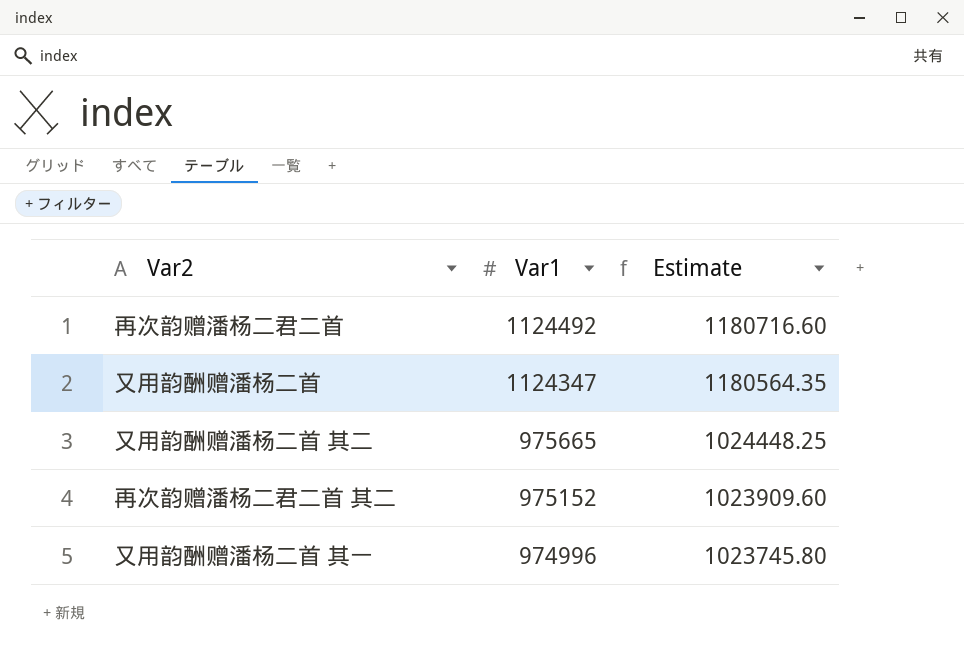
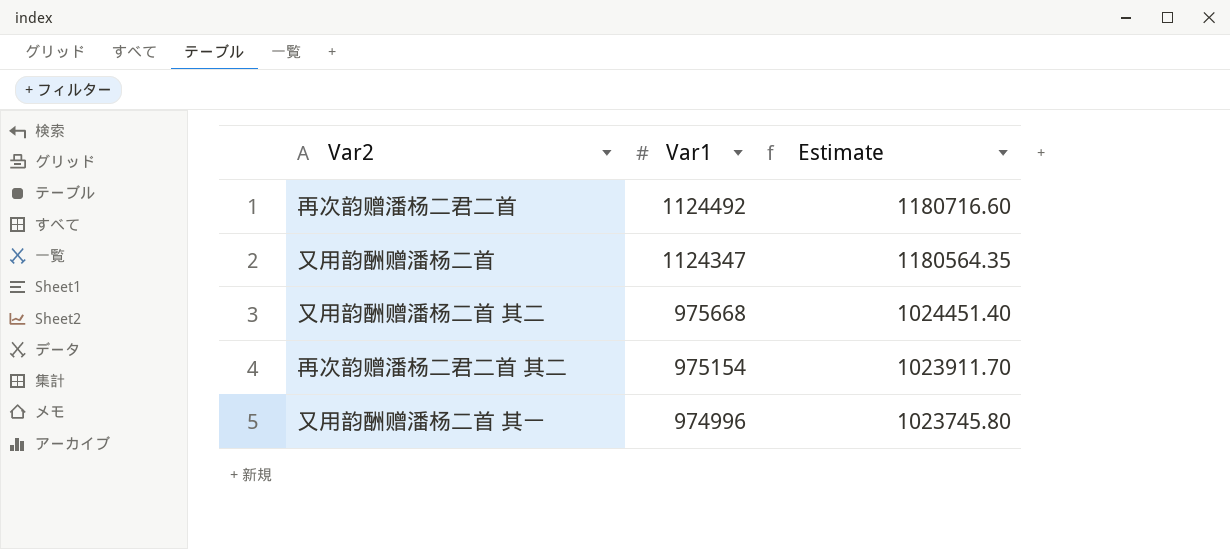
又用韵酬赠潘杨二首 其二 | Var1: 975665 -> 975668
又用韵酬赠潘杨二首 其二 | Estimate: 1024448.25 -> 1024451.40
再次韵赠潘杨二君二首 其二 | Var1: 975152 -> 975154
再次韵赠潘杨二君二首 其二 | Estimate: 1023909.60 -> 1023911.70

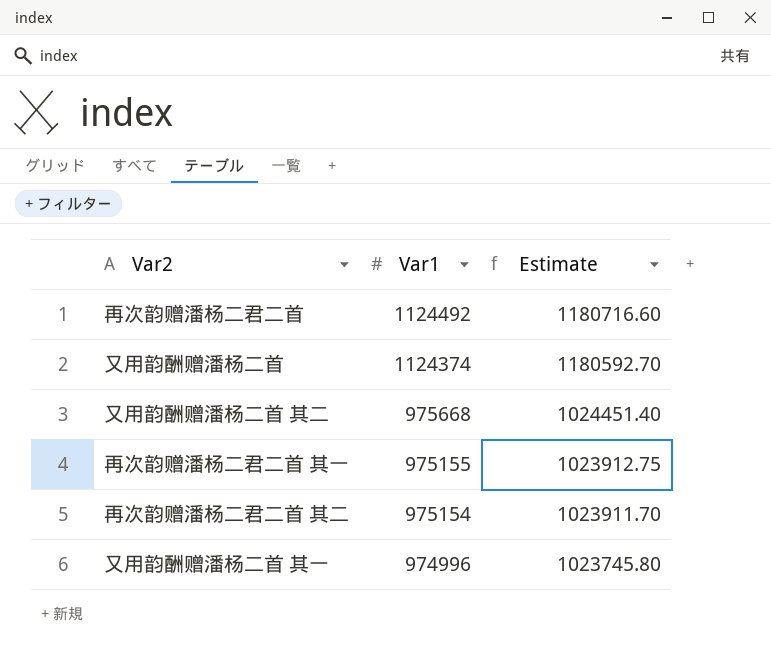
又用韵酬赠潘杨二首 | Var1: 1124347 -> 1124374
又用韵酬赠潘杨二首 | Estimate: 1180564.35 -> 1180592.70
row 再次韵赠潘杨二君二首 其一: none -> 975155 | 1023912.75

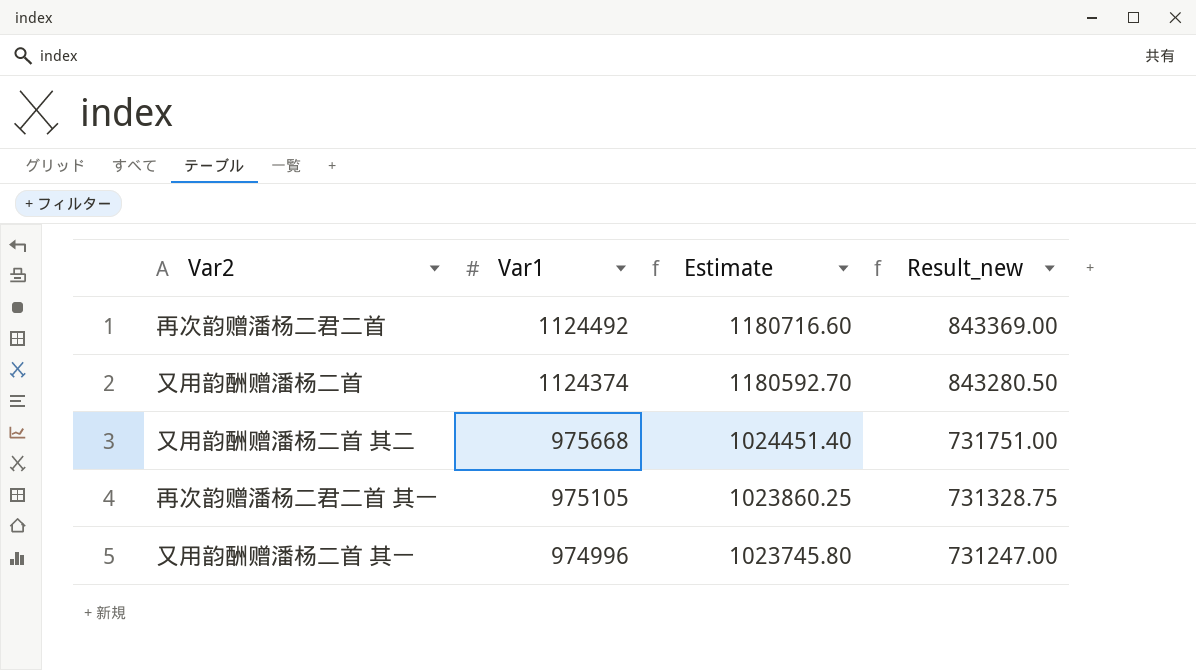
column Result_new | formula: none -> [Var1] * 0.75
row 再次韵赠潘杨二君二首 其二: 975154 | 1023911.70 -> none
再次韵赠潘杨二君二首 其一 | Var1: 975155 -> 975105
再次韵赠潘杨二君二首 其一 | Estimate: 1023912.75 -> 1023860.25

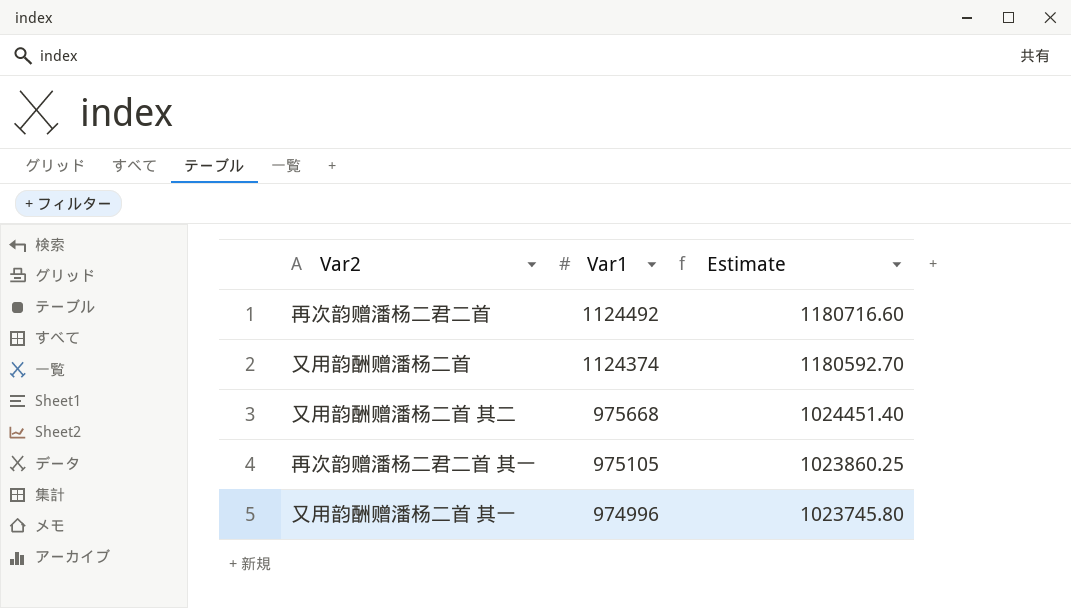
column Result_new | formula: [Var1] * 0.75 -> none

